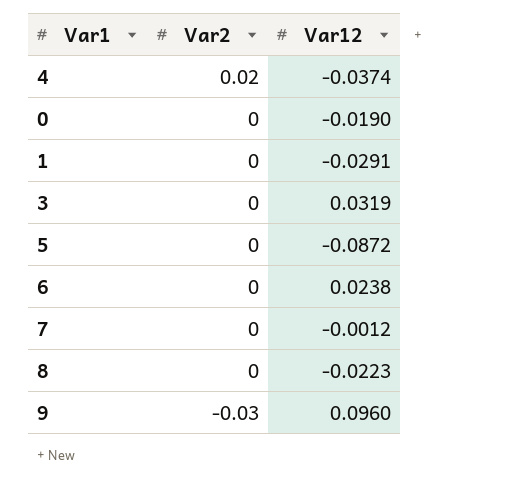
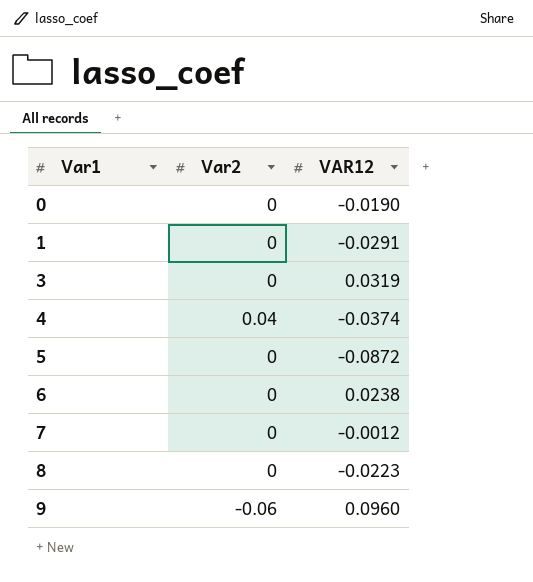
row order: Var2 descending -> Var1 ascending
column name: Var12 -> VAR12
4 | Var2: 0.02 -> 0.04
9 | Var2: -0.03 -> -0.06

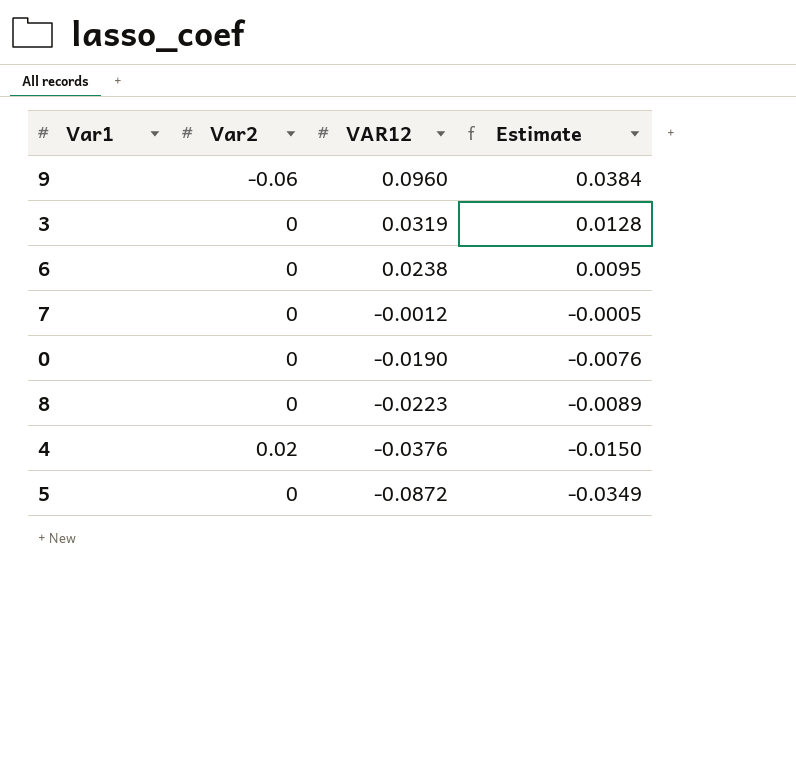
row order: Var1 ascending -> VAR12 descending
column Estimate | formula: none -> [VAR12] * 0.4
row 1: 0 | -0.0291 -> none
4 | Var2: 0.04 -> 0.02
4 | VAR12: -0.0374 -> -0.0376

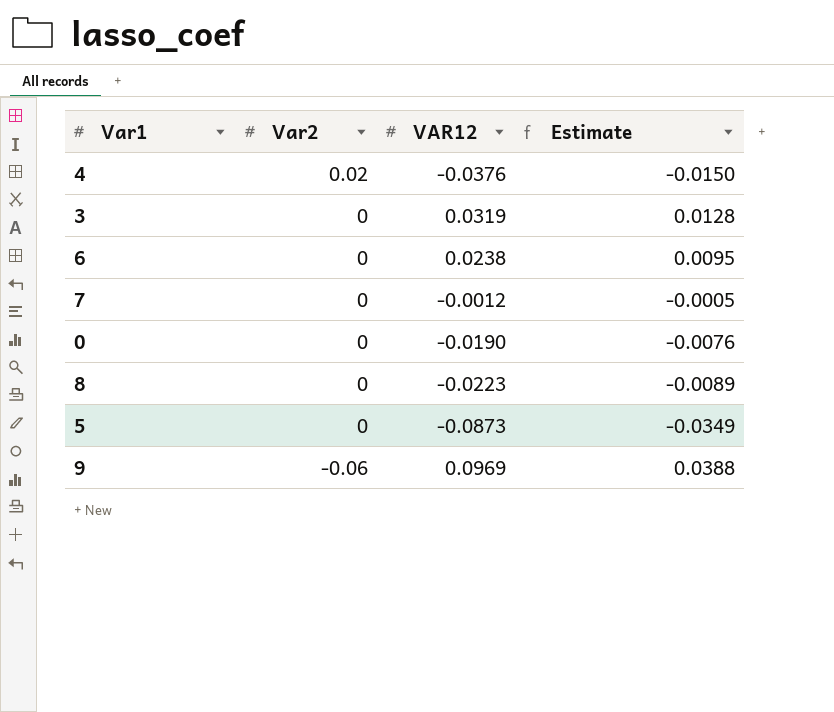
row order: VAR12 descending -> Var2 descending
5 | VAR12: -0.0872 -> -0.0873
9 | VAR12: 0.0960 -> 0.0969
9 | Estimate: 0.0384 -> 0.0388

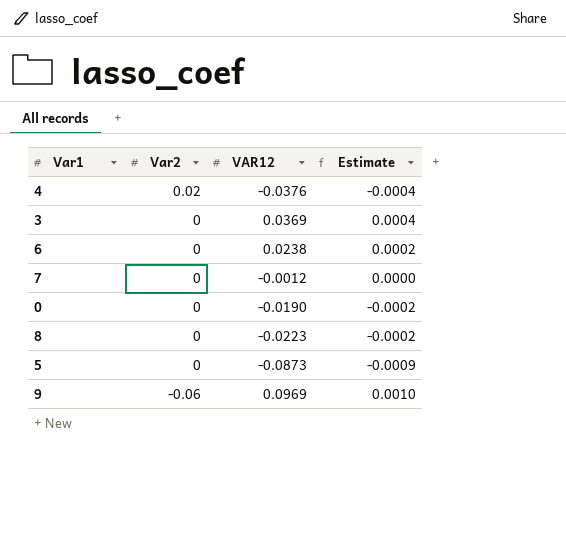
column Estimate | formula: [VAR12] * 0.4 -> [VAR12] * 0.01
3 | VAR12: 0.0319 -> 0.0369

